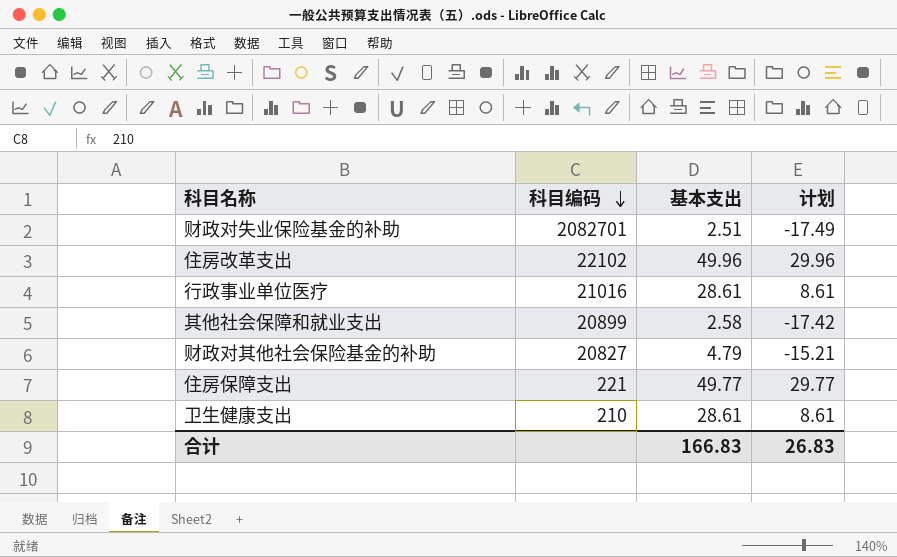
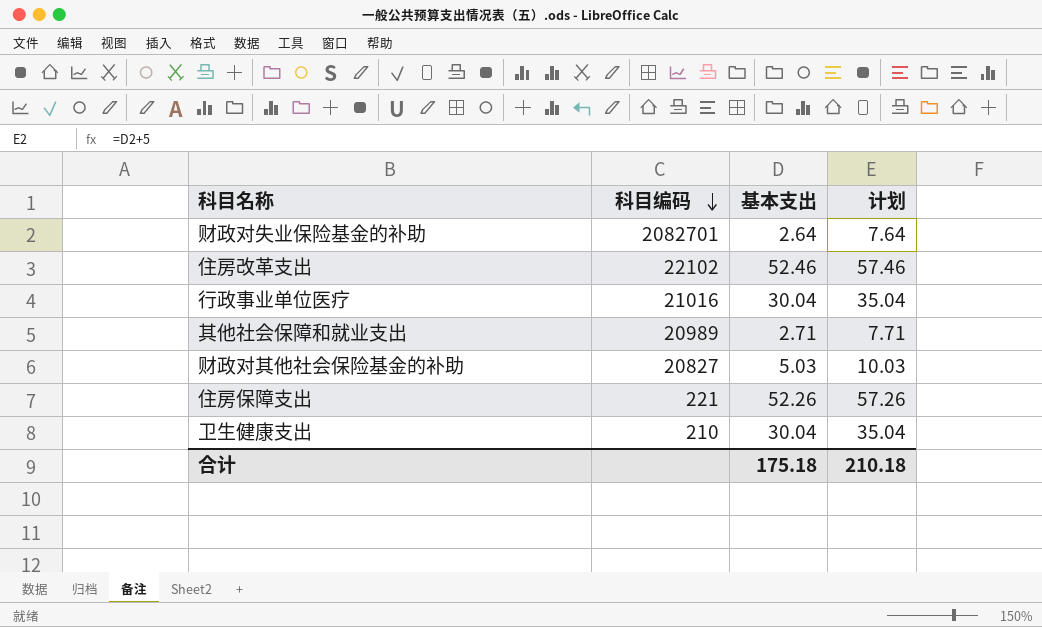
column 计划 | formula: [基本支出] - 20 -> [基本支出] + 5
财政对失业保险基金的补助 | 基本支出: 2.51 -> 2.64
住房改革支出 | 基本支出: 49.96 -> 52.46
行政事业单位医疗 | 基本支出: 28.61 -> 30.04
其他社会保障和就业支出 | 科目编码: 20899 -> 20989
其他社会保障和就业支出 | 基本支出: 2.58 -> 2.71
财政对其他社会保险基金的补助 | 基本支出: 4.79 -> 5.03
住房保障支出 | 基本支出: 49.77 -> 52.26
卫生健康支出 | 基本支出: 28.61 -> 30.04
合计 | 基本支出: 166.83 -> 175.18
合计 | 计划: 26.83 -> 210.18

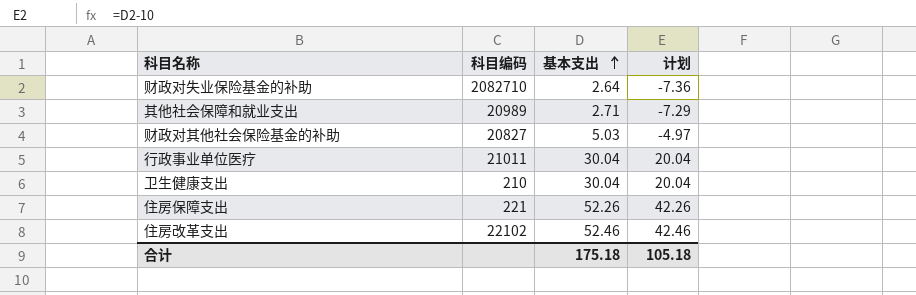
row order: 科目编码 descending -> 基本支出 ascending
column 计划 | formula: [基本支出] + 5 -> [基本支出] - 10
财政对失业保险基金的补助 | 科目编码: 2082701 -> 2082710
行政事业单位医疗 | 科目编码: 21016 -> 21011
合计 | 计划: 210.18 -> 105.18

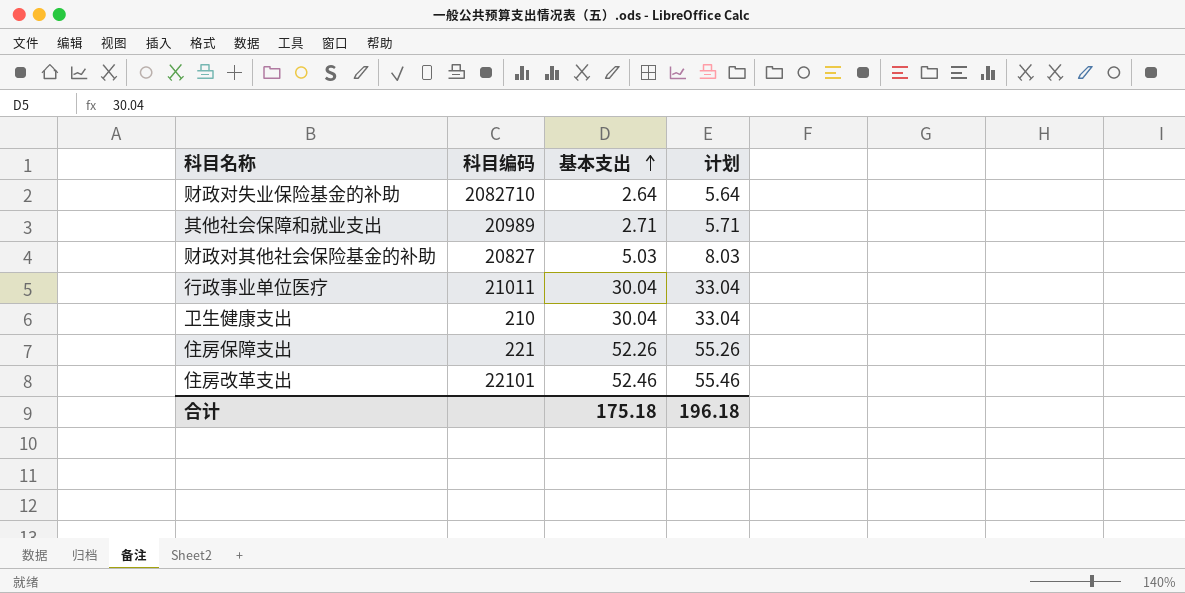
column 计划 | formula: [基本支出] - 10 -> [基本支出] + 3
住房改革支出 | 科目编码: 22102 -> 22101
合计 | 计划: 105.18 -> 196.18

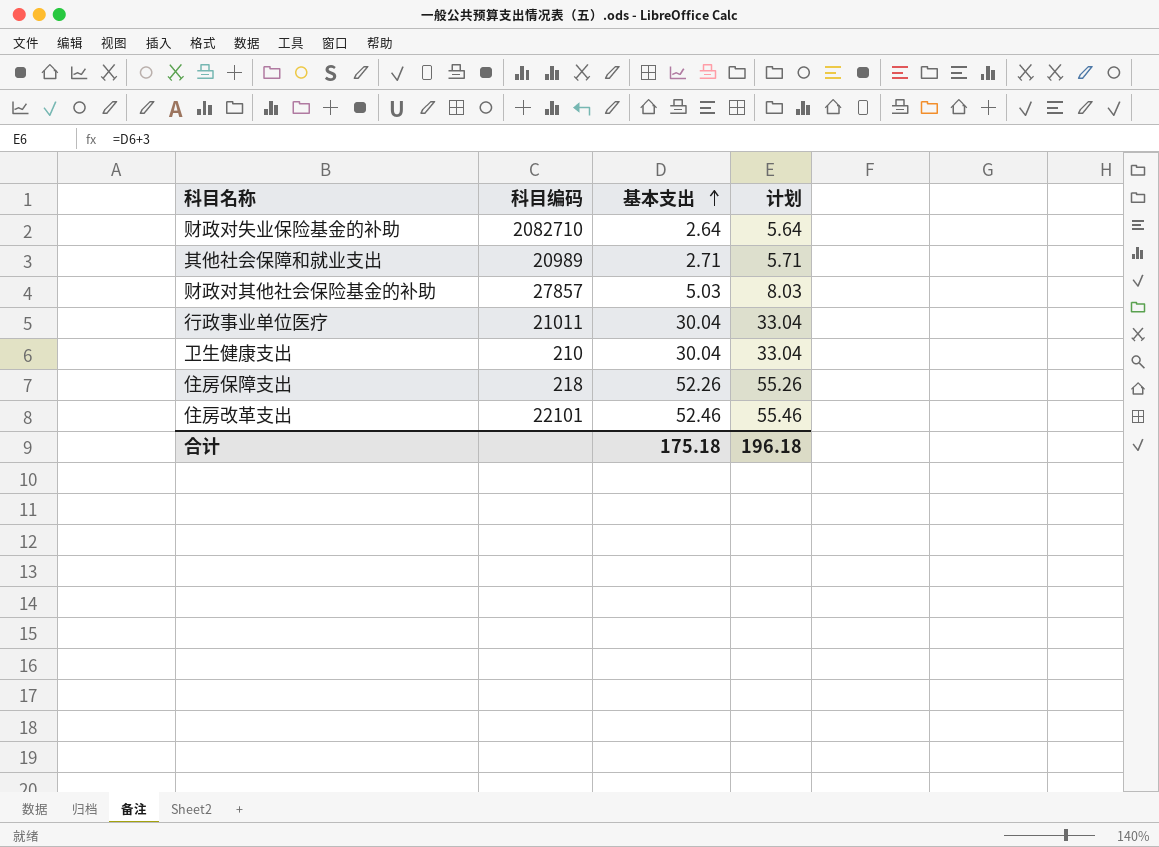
财政对其他社会保险基金的补助 | 科目编码: 20827 -> 27857
住房保障支出 | 科目编码: 221 -> 218

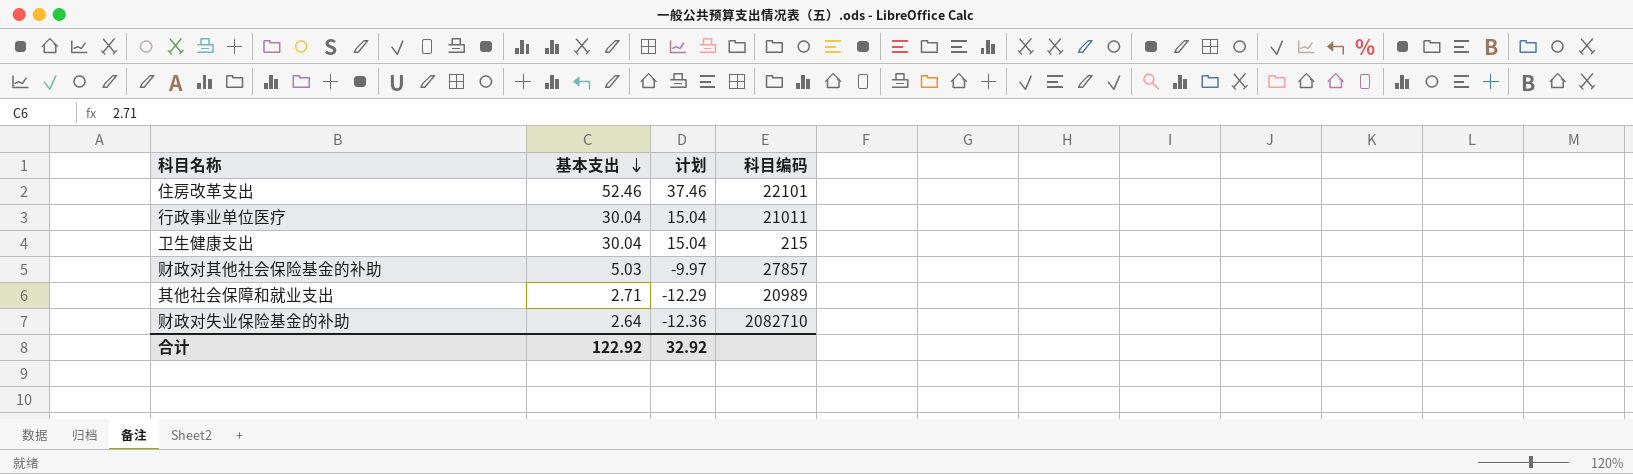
row order: 基本支出 ascending -> 基本支出 descending
column 计划 | formula: [基本支出] + 3 -> [基本支出] - 15
column 科目编码 | position: 2 -> 4
row 住房保障支出: 218 | 52.26 | 55.26 -> none
卫生健康支出 | 科目编码: 210 -> 215
合计 | 基本支出: 175.18 -> 122.92
合计 | 计划: 196.18 -> 32.92

